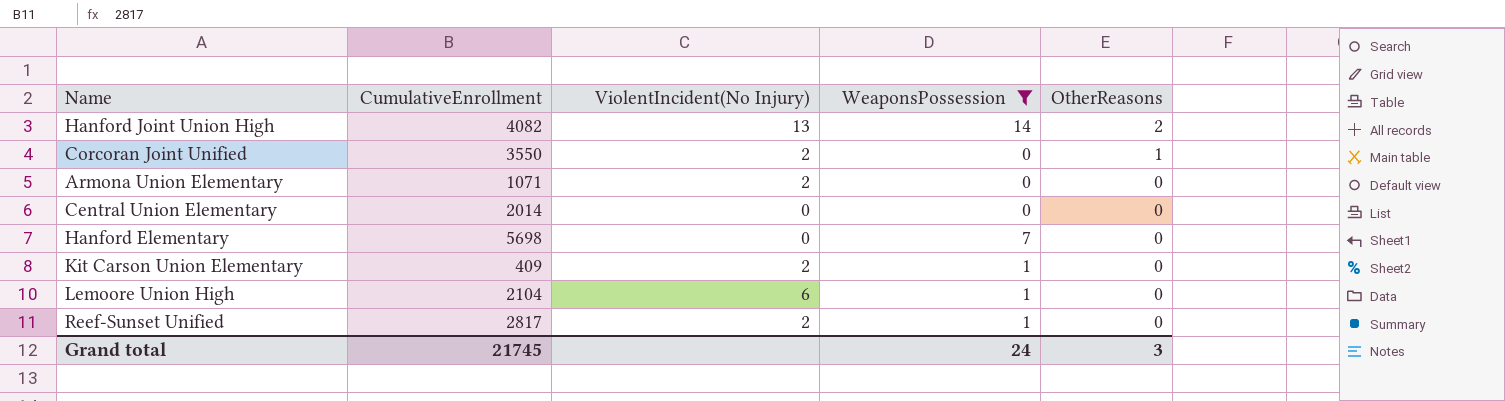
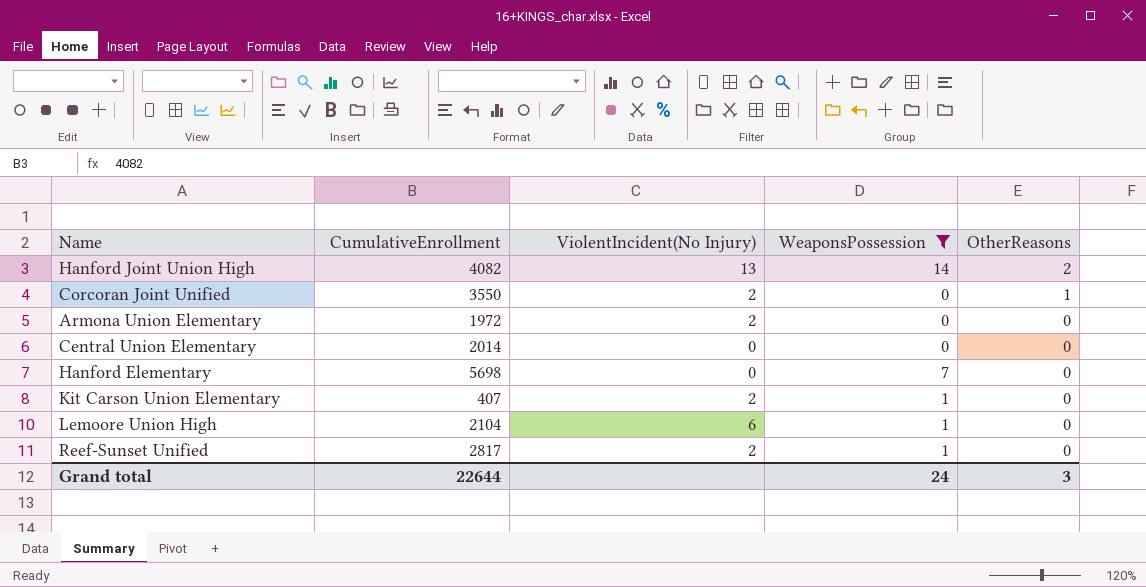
Armona Union Elementary | CumulativeEnrollment: 1071 -> 1972
Kit Carson Union Elementary | CumulativeEnrollment: 409 -> 407
Grand total | CumulativeEnrollment: 21745 -> 22644

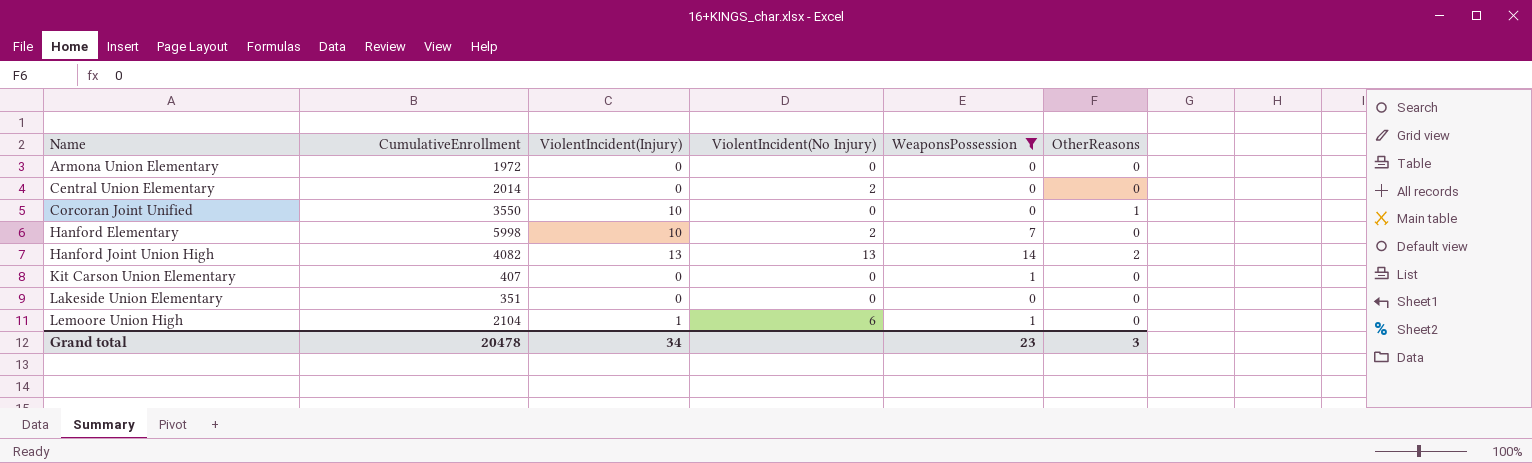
row order: OtherReasons descending -> Name ascending
column ViolentIncident(Injury) | position: none -> 3
row Reef-Sunset Unified: 2817 | 2 | 1 | 0 -> none
Armona Union Elementary | ViolentIncident(No Injury): 2 -> 0
Central Union Elementary | ViolentIncident(No Injury): 0 -> 2
Corcoran Joint Unified | ViolentIncident(No Injury): 2 -> 0
Hanford Elementary | CumulativeEnrollment: 5698 -> 5998
Hanford Elementary | ViolentIncident(No Injury): 0 -> 2
Kit Carson Union Elementary | ViolentIncident(No Injury): 2 -> 0
row Lakeside Union Elementary: none -> 351 | 0 | 0 | 0 | 0
Grand total | CumulativeEnrollment: 22644 -> 20478
Grand total | WeaponsPossession: 24 -> 23

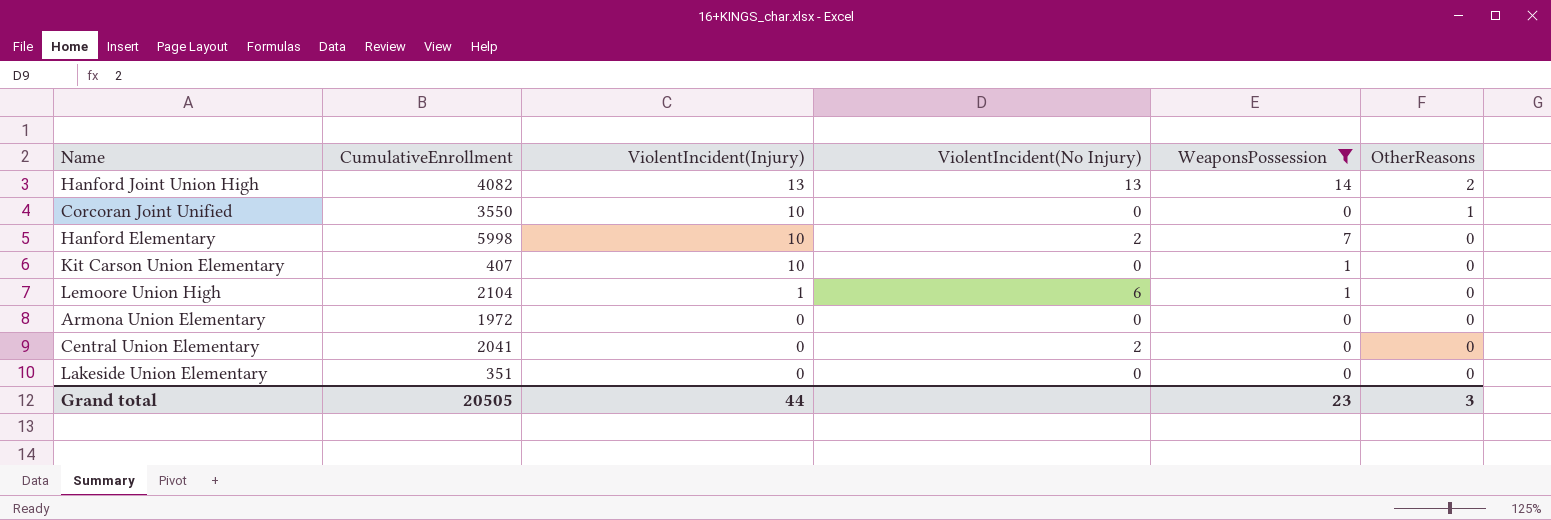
row order: Name ascending -> ViolentIncident(Injury) descending
Kit Carson Union Elementary | ViolentIncident(Injury): 0 -> 10
Central Union Elementary | CumulativeEnrollment: 2014 -> 2041
Grand total | CumulativeEnrollment: 20478 -> 20505
Grand total | ViolentIncident(Injury): 34 -> 44

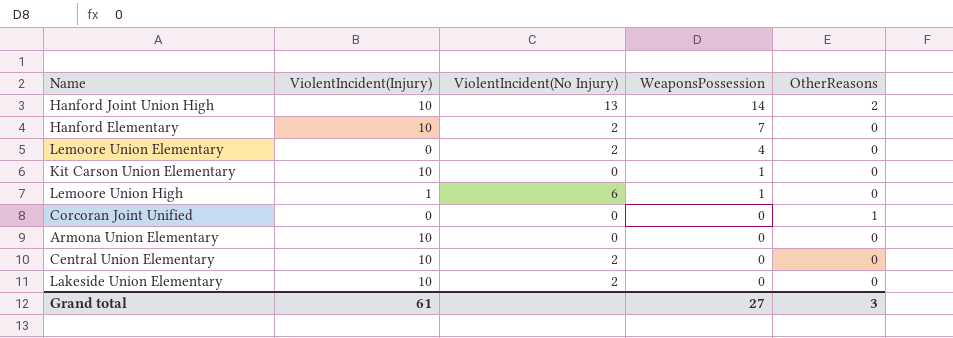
filter: WeaponsPossession != 4 -> none
row order: ViolentIncident(Injury) descending -> WeaponsPossession descending
column CumulativeEnrollment | position: 2 -> none
Hanford Joint Union High | ViolentIncident(Injury): 13 -> 10
Corcoran Joint Unified | ViolentIncident(Injury): 10 -> 0
Armona Union Elementary | ViolentIncident(Injury): 0 -> 10
Central Union Elementary | ViolentIncident(Injury): 0 -> 10
Lakeside Union Elementary | ViolentIncident(Injury): 0 -> 10
Lakeside Union Elementary | ViolentIncident(No Injury): 0 -> 2
Grand total | ViolentIncident(Injury): 44 -> 61
Grand total | WeaponsPossession: 23 -> 27

